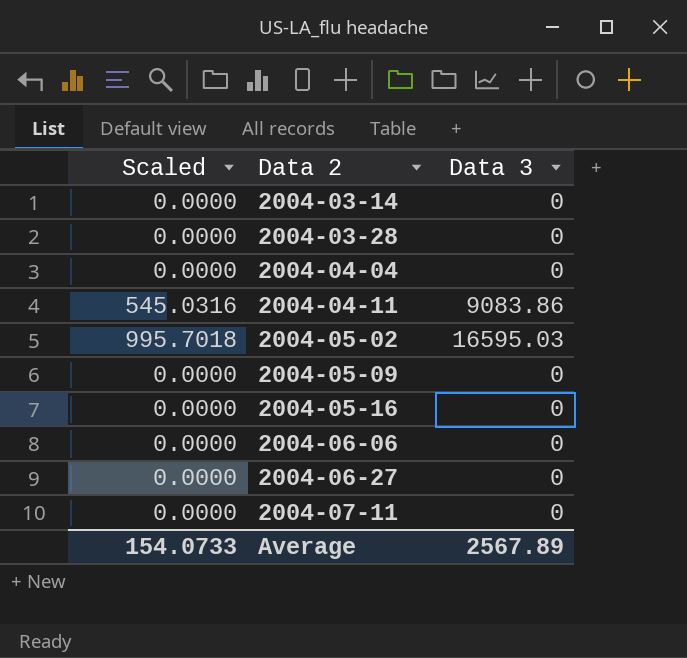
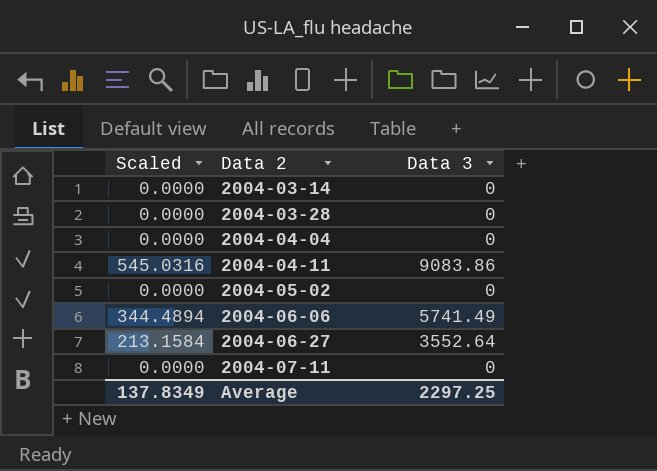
row 2004-05-09: 0.0000 | 0 -> none
row 2004-05-16: 0.0000 | 0 -> none
2004-05-02 | Scaled: 995.7018 -> 0.0000
2004-05-02 | Data 3: 16595.03 -> 0
2004-06-06 | Scaled: 0.0000 -> 344.4894
2004-06-06 | Data 3: 0 -> 5741.49
2004-06-27 | Scaled: 0.0000 -> 213.1584
2004-06-27 | Data 3: 0 -> 3552.64
Average | Scaled: 154.0733 -> 137.8349
Average | Data 3: 2567.89 -> 2297.25

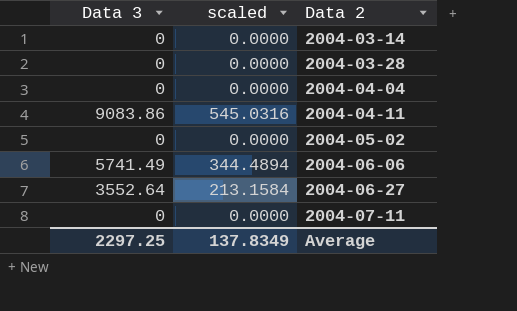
column Data 3 | position: 3 -> 1
column name: Scaled -> scaled

